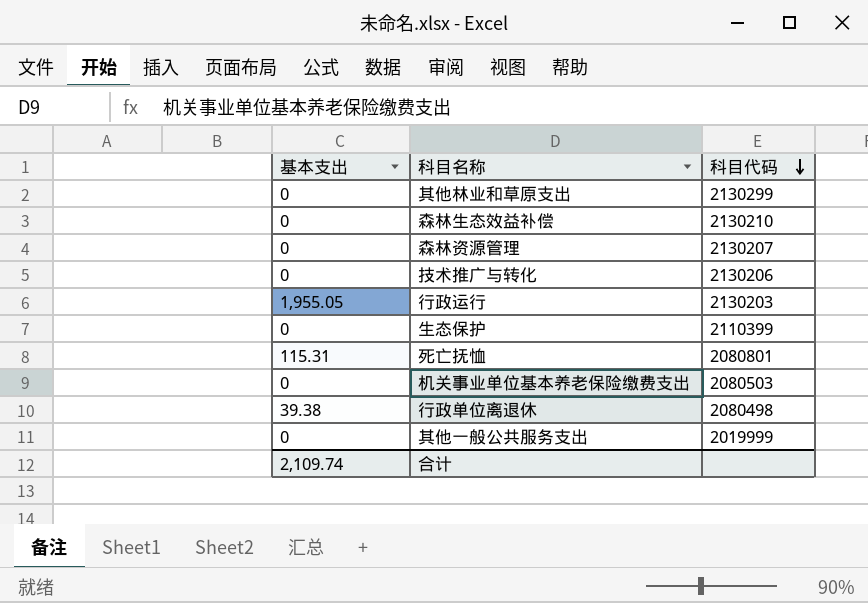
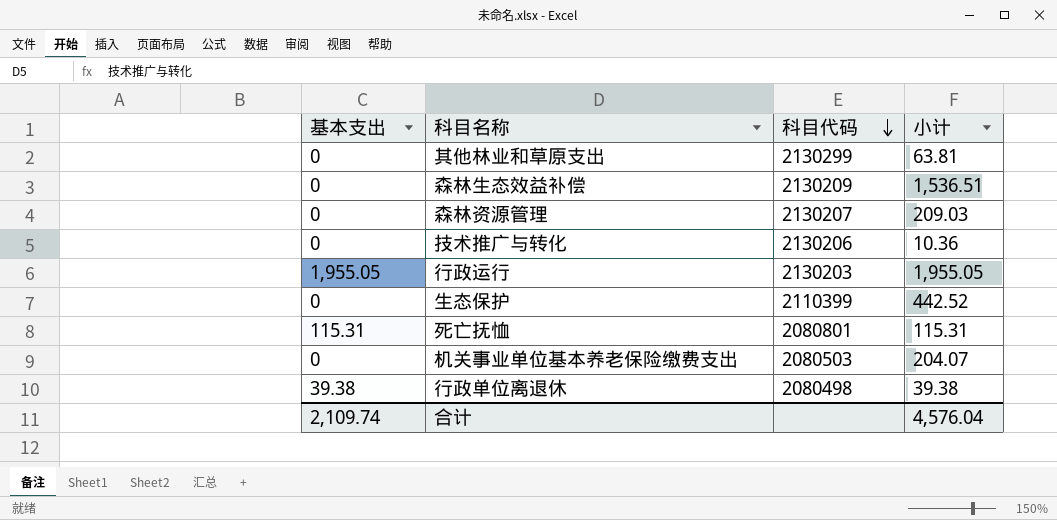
column 小计 | position: none -> 4
row 其他一般公共服务支出: 0 | 2019999 -> none
森林生态效益补偿 | 科目代码: 2130210 -> 2130209

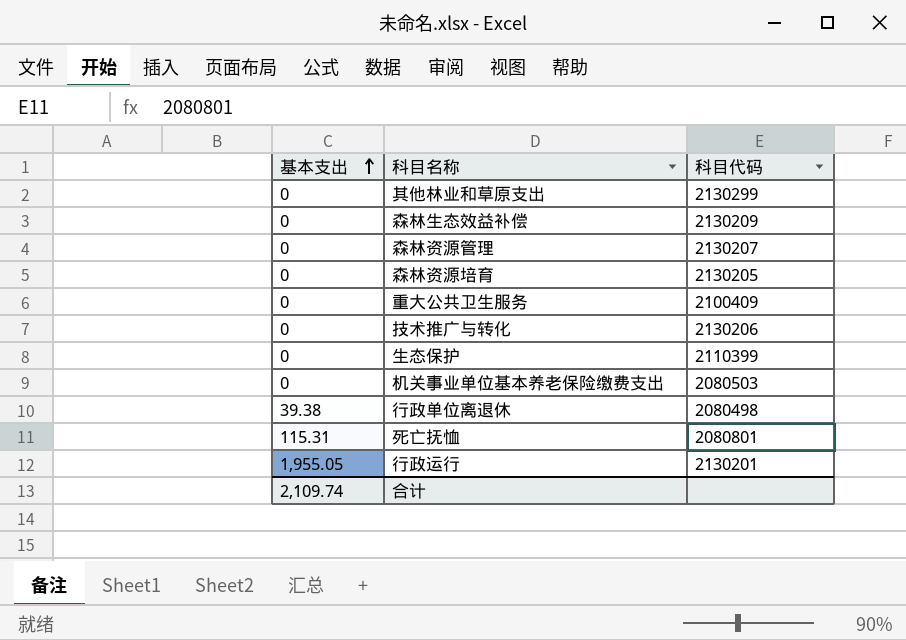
row order: 科目代码 descending -> 基本支出 ascending
column 小计 | position: 4 -> none
row 森林资源培育: none -> 0 | 2130205
row 重大公共卫生服务: none -> 0 | 2100409
行政运行 | 科目代码: 2130203 -> 2130201

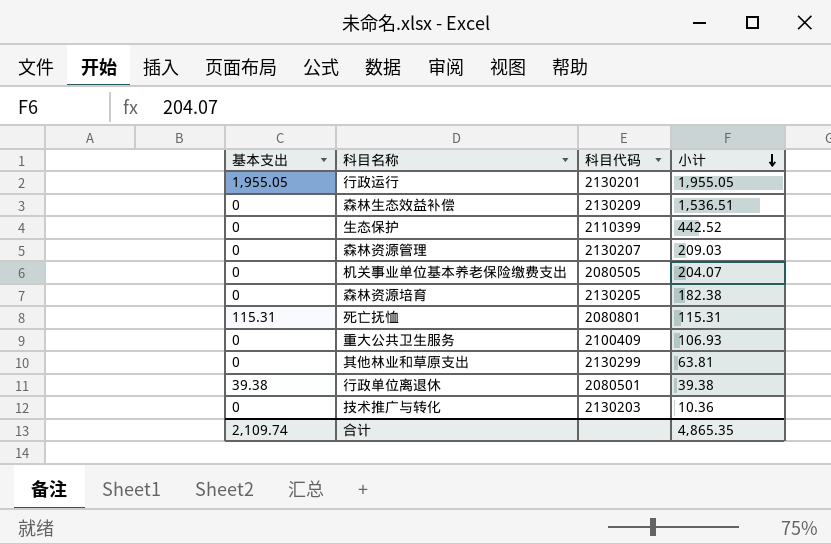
row order: 基本支出 ascending -> 小计 descending
column 小计 | position: none -> 4
机关事业单位基本养老保险缴费支出 | 科目代码: 2080503 -> 2080505
行政单位离退休 | 科目代码: 2080498 -> 2080501
技术推广与转化 | 科目代码: 2130206 -> 2130203

